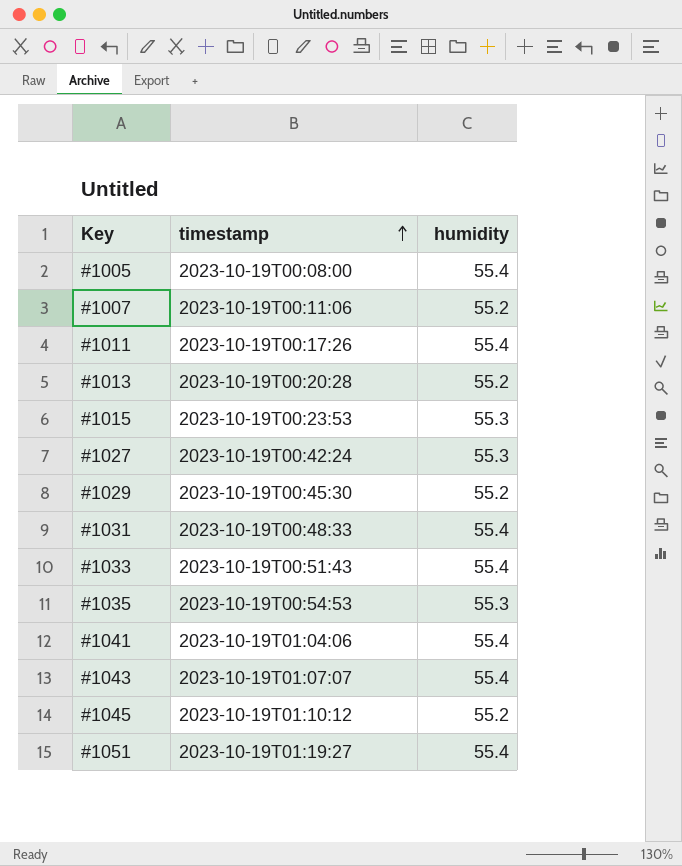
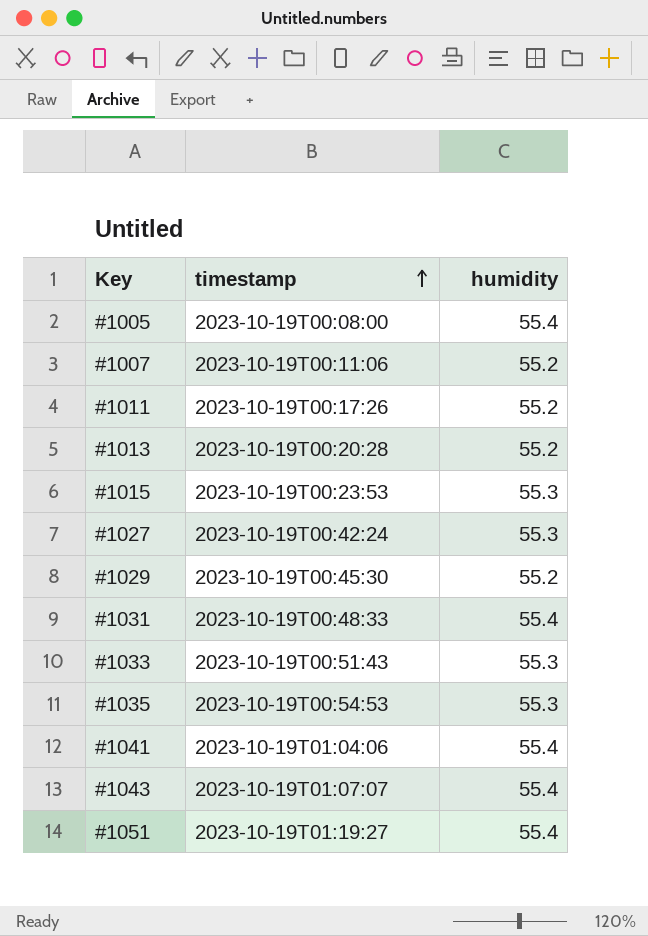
row #1045: 2023-10-19T01:10:12 | 55.2 -> none
#1011 | humidity: 55.4 -> 55.2
#1033 | humidity: 55.4 -> 55.3

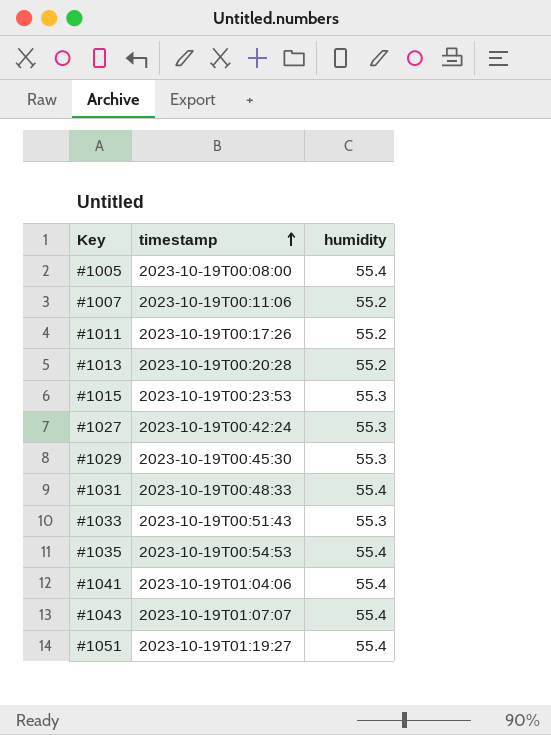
#1029 | humidity: 55.2 -> 55.3
#1035 | humidity: 55.3 -> 55.4

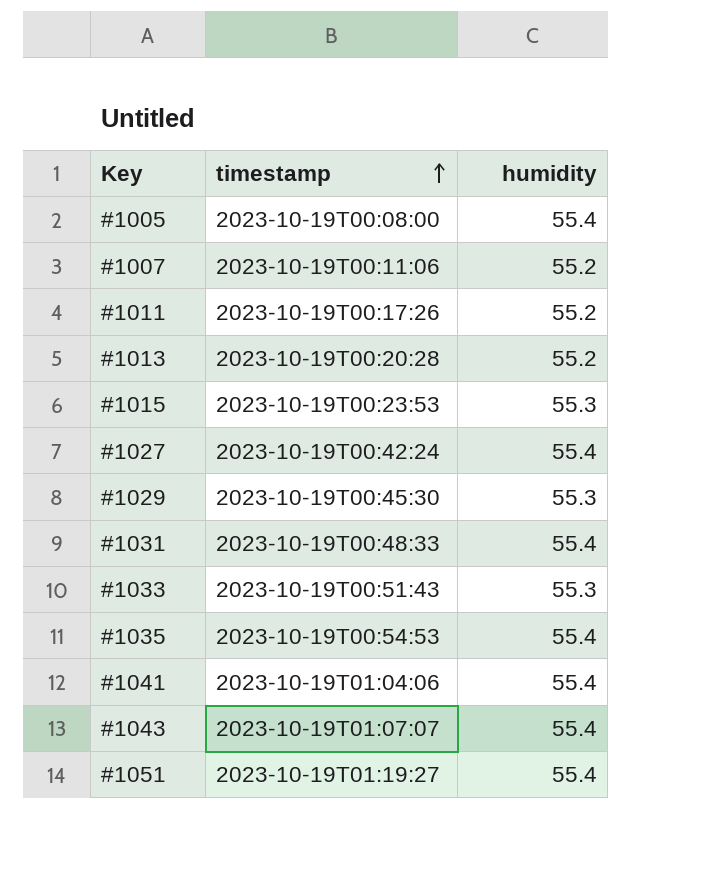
#1027 | humidity: 55.3 -> 55.4

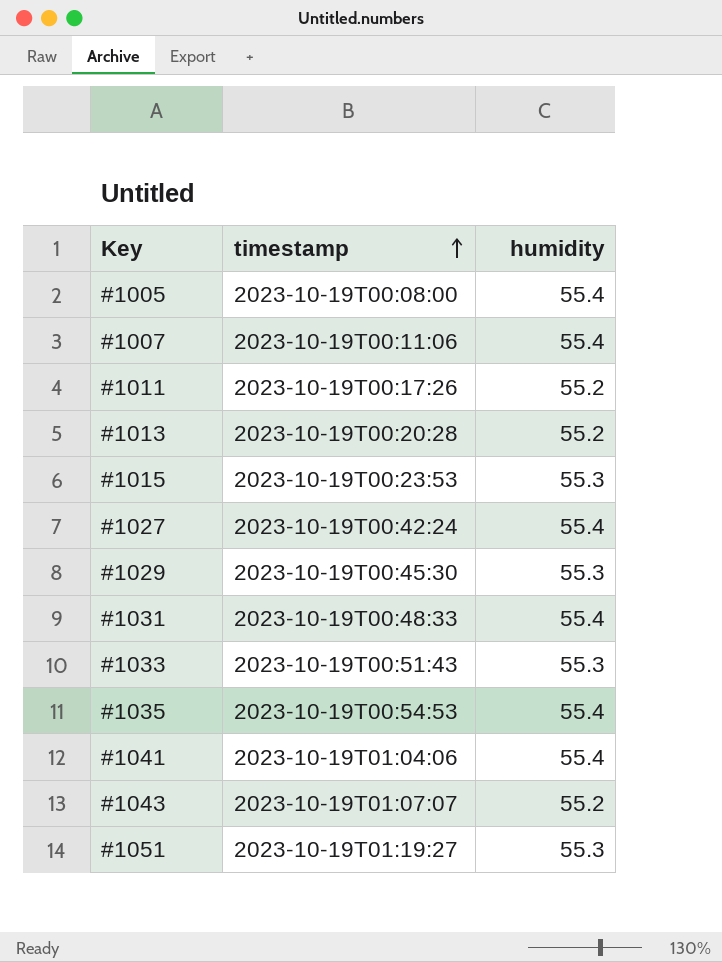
#1007 | humidity: 55.2 -> 55.4
#1043 | humidity: 55.4 -> 55.2
#1051 | humidity: 55.4 -> 55.3

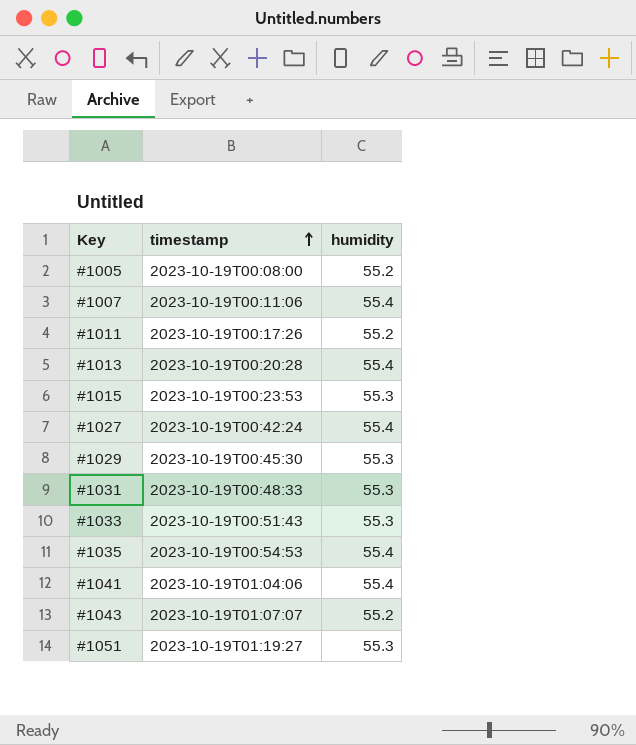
#1005 | humidity: 55.4 -> 55.2
#1013 | humidity: 55.2 -> 55.4
#1031 | humidity: 55.4 -> 55.3

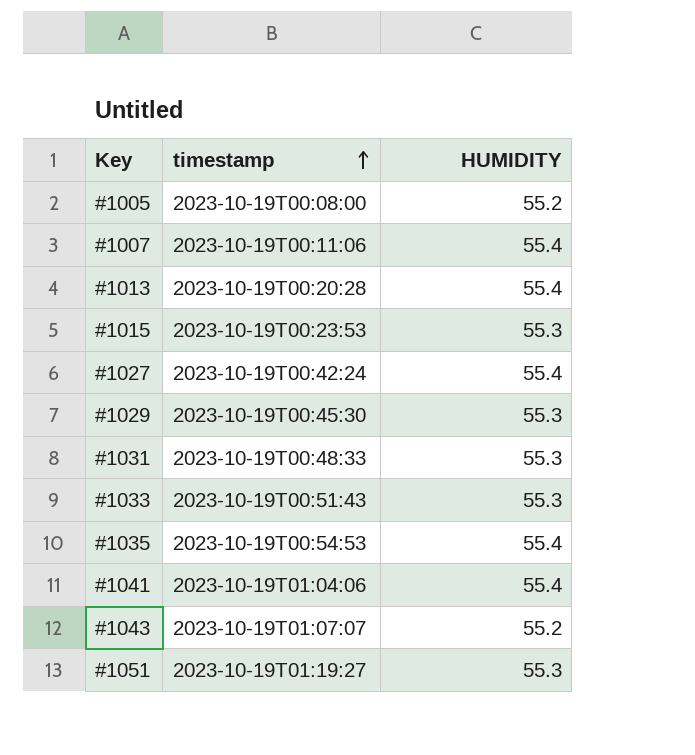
column name: humidity -> HUMIDITY
row #1011: 2023-10-19T00:17:26 | 55.2 -> none

